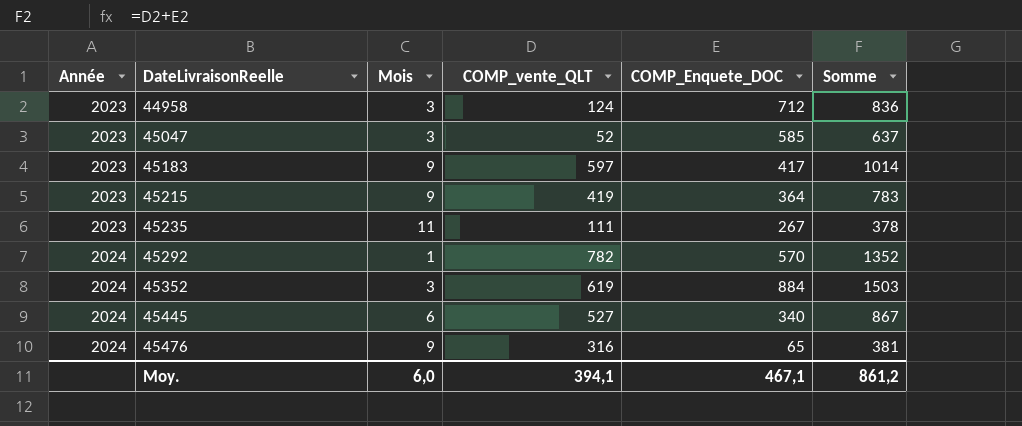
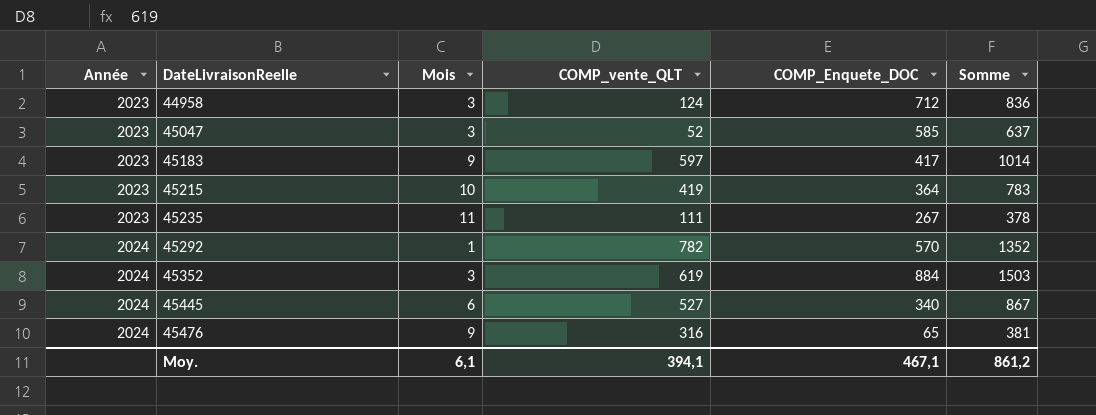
45215 | Mois: 9 -> 10
Moy. | Mois: 6,0 -> 6,1

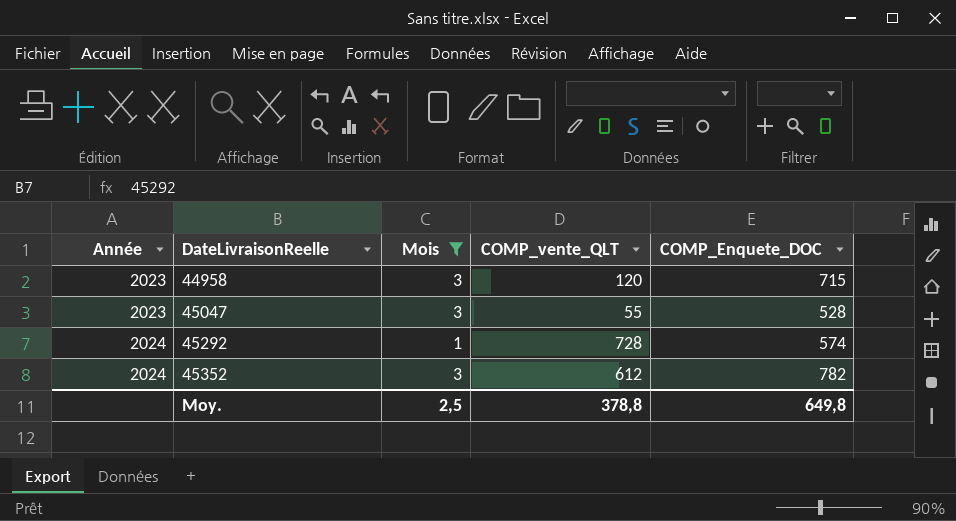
filter: none -> Mois <= 3
column Somme | formula: [COMP_vente_QLT] + [COMP_Enquete_DOC] -> none
44958 | COMP_vente_QLT: 124 -> 120
44958 | COMP_Enquete_DOC: 712 -> 715
45047 | COMP_vente_QLT: 52 -> 55
45047 | COMP_Enquete_DOC: 585 -> 528
45292 | COMP_vente_QLT: 782 -> 728
45292 | COMP_Enquete_DOC: 570 -> 574
45352 | COMP_vente_QLT: 619 -> 612
45352 | COMP_Enquete_DOC: 884 -> 782
Moy. | Mois: 6,1 -> 2,5
Moy. | COMP_vente_QLT: 394,1 -> 378,8
Moy. | COMP_Enquete_DOC: 467,1 -> 649,8

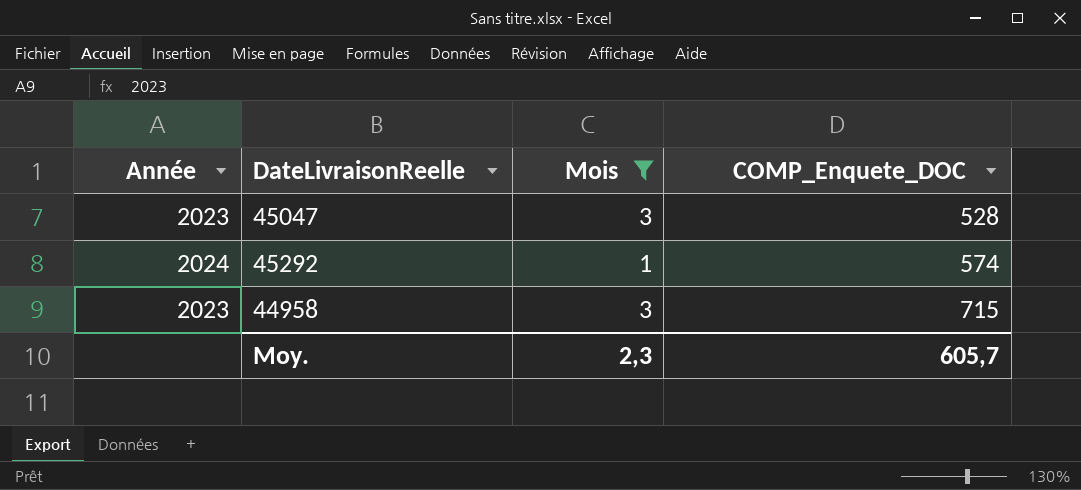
row order: Année ascending -> COMP_Enquete_DOC ascending
column COMP_vente_QLT | position: 4 -> none
row 45352: 2024 | 3 | 612 | 782 -> none
Moy. | Mois: 2,5 -> 2,3
Moy. | COMP_Enquete_DOC: 649,8 -> 605,7

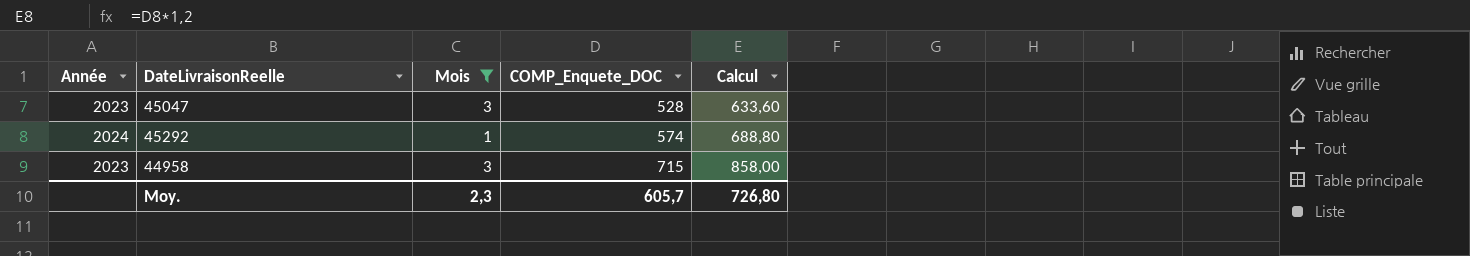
column Calcul | formula: none -> [COMP_Enquete_DOC] * 1,2

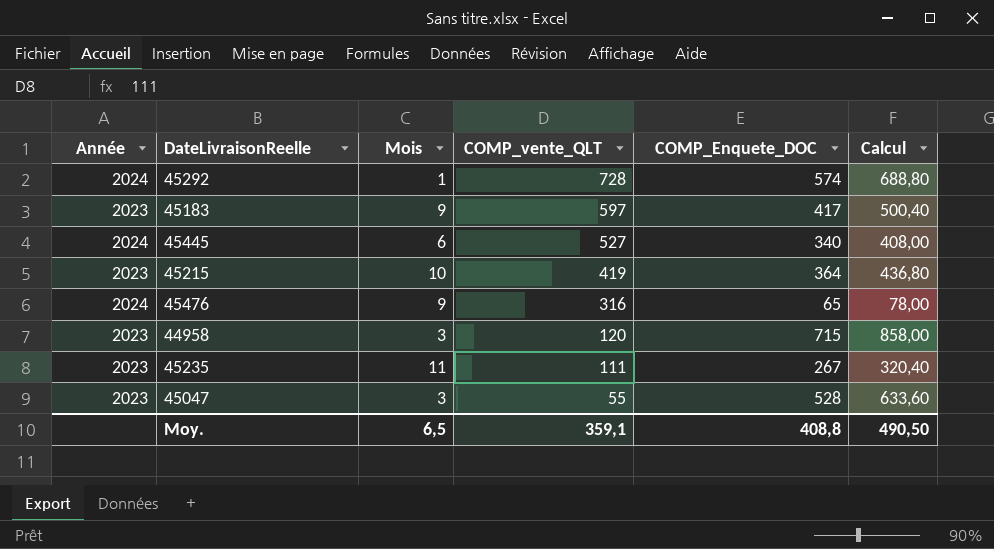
filter: Mois <= 3 -> none
row order: COMP_Enquete_DOC ascending -> COMP_vente_QLT descending
column COMP_vente_QLT | position: none -> 4
Moy. | Mois: 2,3 -> 6,5
Moy. | COMP_Enquete_DOC: 605,7 -> 408,8
Moy. | Calcul: 726,80 -> 490,50

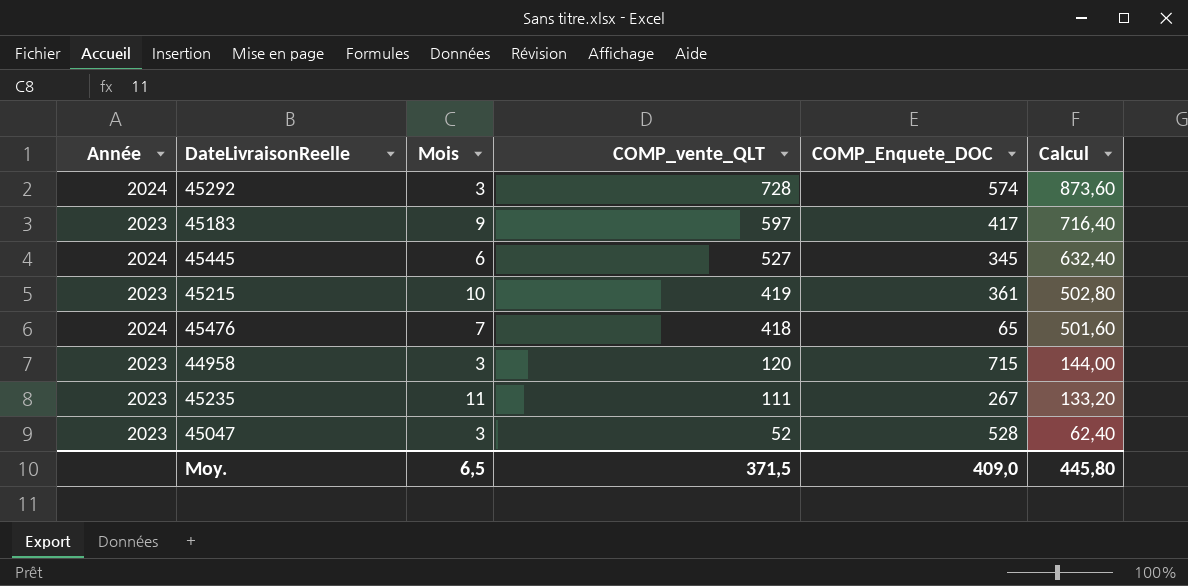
column Calcul | formula: [COMP_Enquete_DOC] * 1,2 -> [COMP_vente_QLT] * 1,2
45292 | Mois: 1 -> 3
45445 | COMP_Enquete_DOC: 340 -> 345
45215 | COMP_Enquete_DOC: 364 -> 361
45476 | Mois: 9 -> 7
45476 | COMP_vente_QLT: 316 -> 418
45047 | COMP_vente_QLT: 55 -> 52
Moy. | COMP_vente_QLT: 359,1 -> 371,5
Moy. | COMP_Enquete_DOC: 408,8 -> 409,0
Moy. | Calcul: 490,50 -> 445,80

